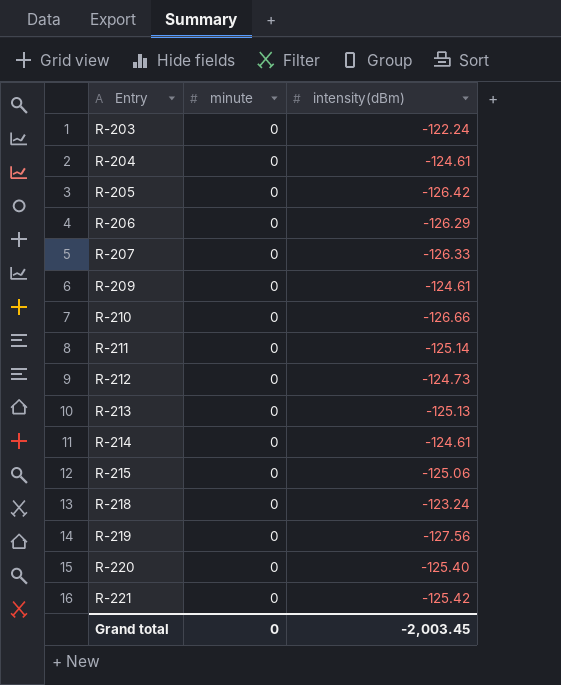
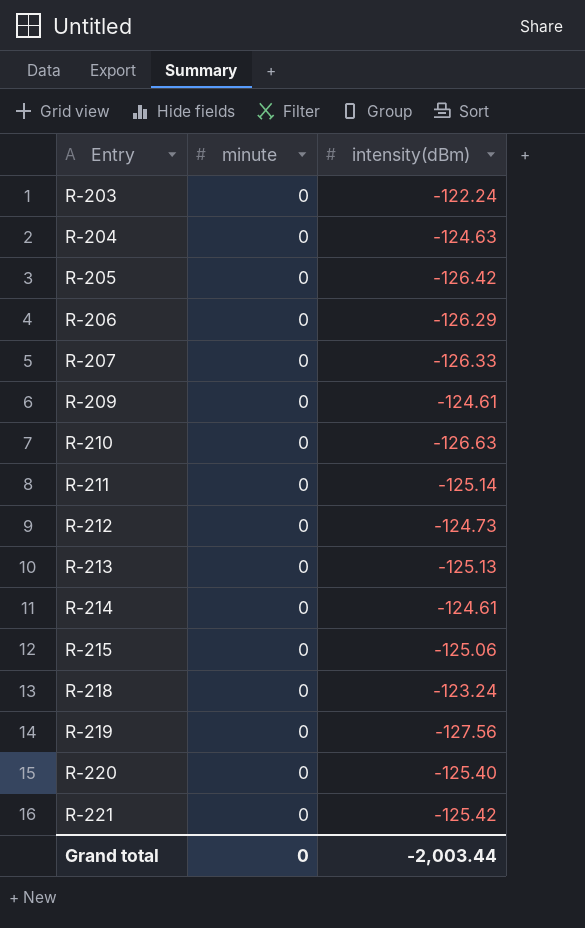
R-204 | intensity(dBm): -124.61 -> -124.63
R-210 | intensity(dBm): -126.66 -> -126.63
Grand total | intensity(dBm): -2,003.45 -> -2,003.44

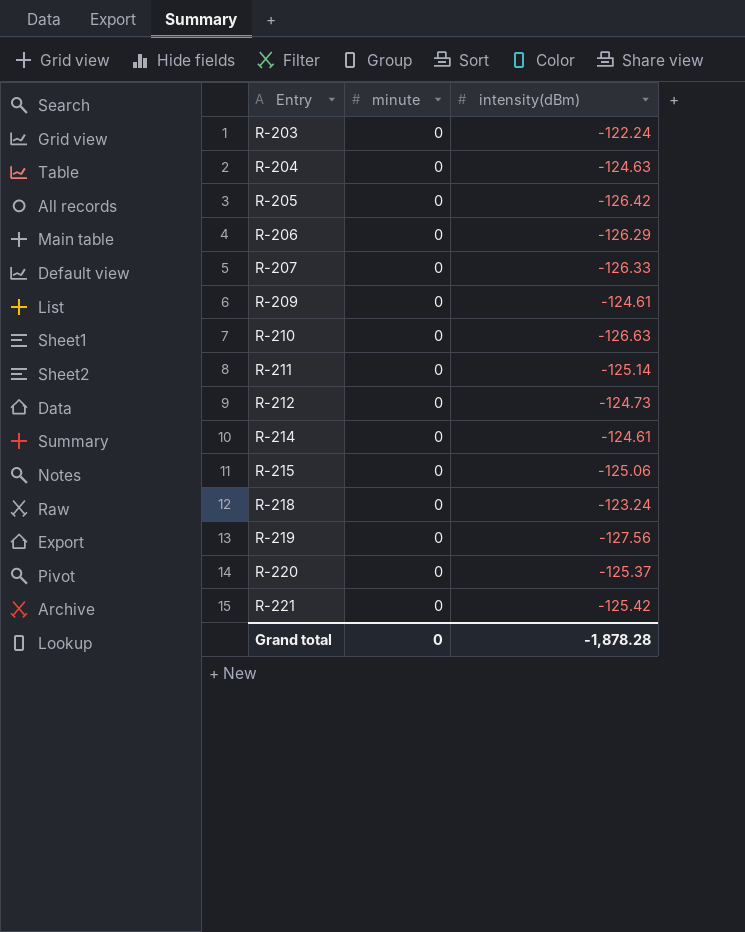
row R-213: 0 | -125.13 -> none
R-220 | intensity(dBm): -125.40 -> -125.37
Grand total | intensity(dBm): -2,003.44 -> -1,878.28

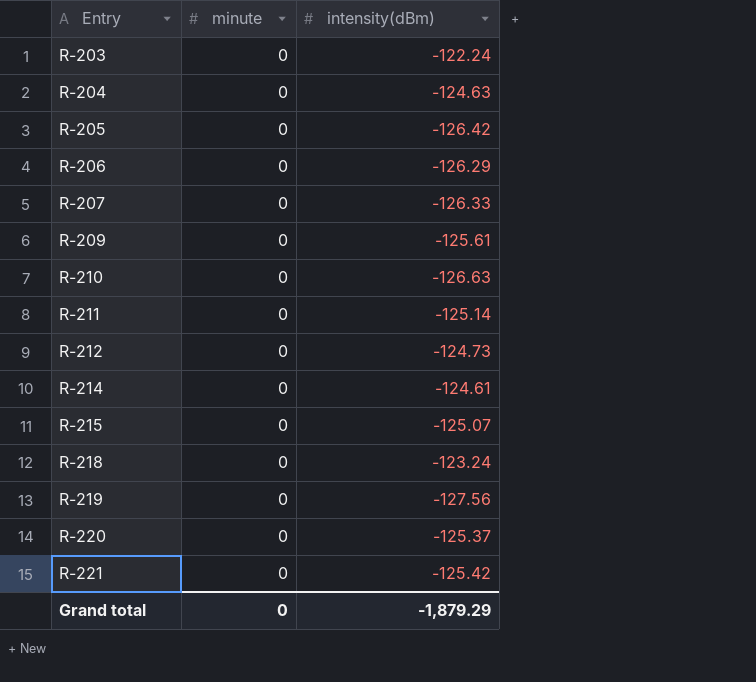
R-209 | intensity(dBm): -124.61 -> -125.61
R-215 | intensity(dBm): -125.06 -> -125.07
Grand total | intensity(dBm): -1,878.28 -> -1,879.29

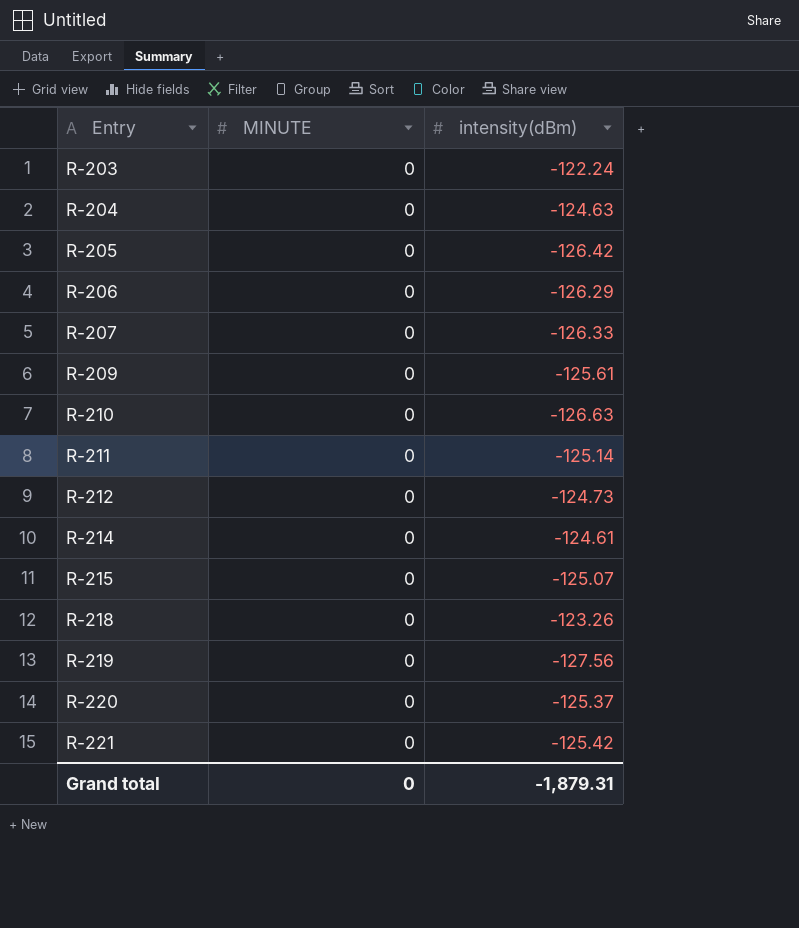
column name: minute -> MINUTE
R-218 | intensity(dBm): -123.24 -> -123.26
Grand total | intensity(dBm): -1,879.29 -> -1,879.31

